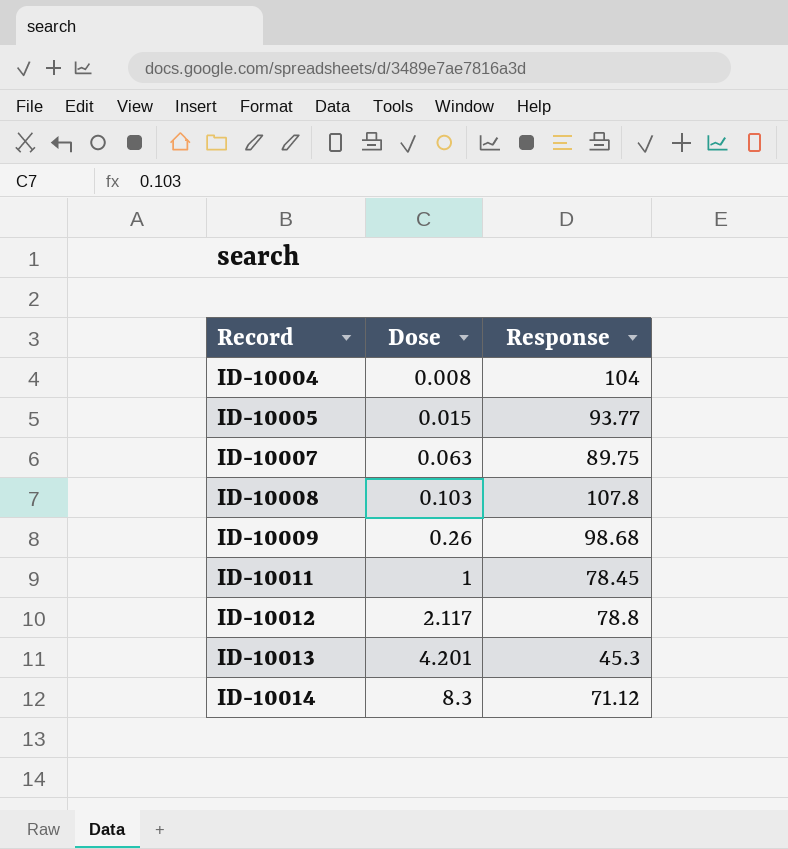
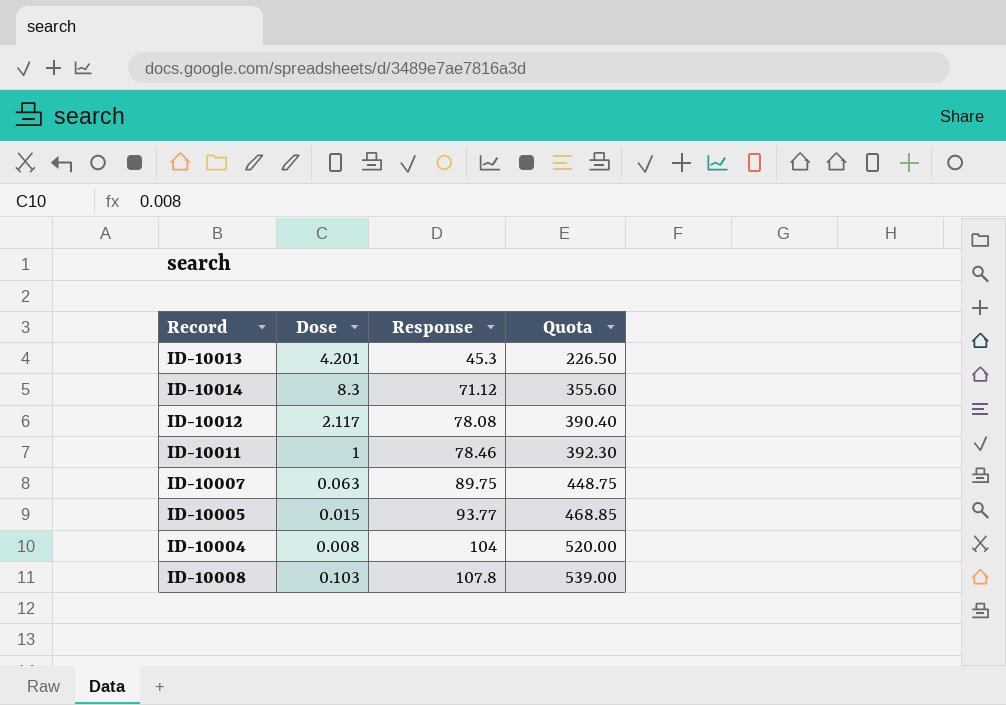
row order: Record ascending -> Response ascending
column Quota | formula: none -> [Response] * 5
row ID-10009: 0.26 | 98.68 -> none
ID-10012 | Response: 78.8 -> 78.08
ID-10011 | Response: 78.45 -> 78.46

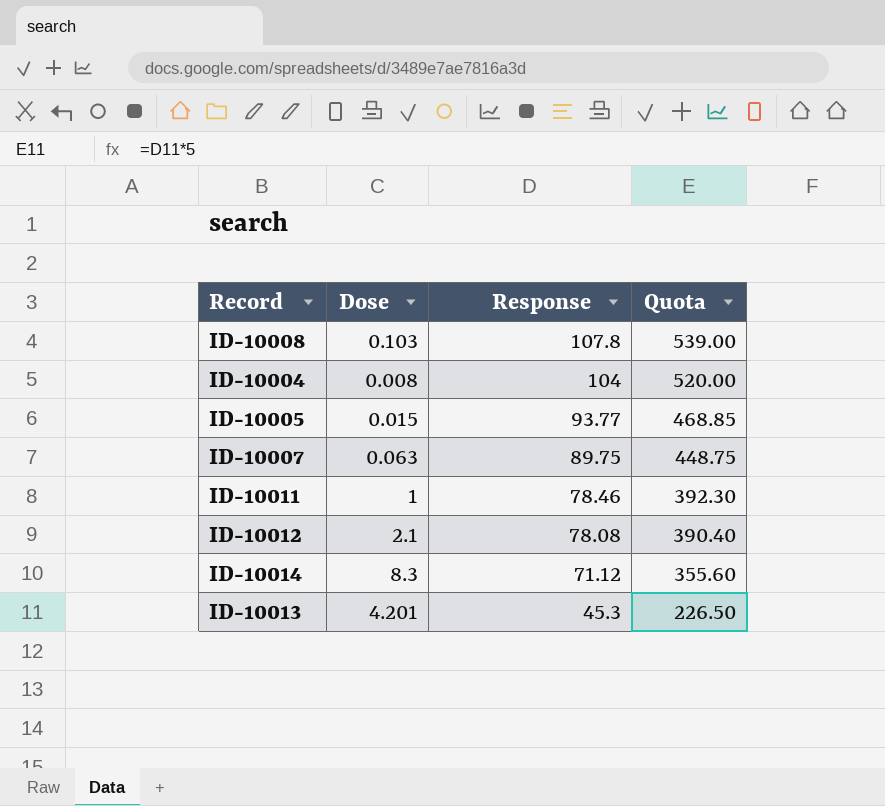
row order: Response ascending -> Response descending
ID-10012 | Dose: 2.117 -> 2.1

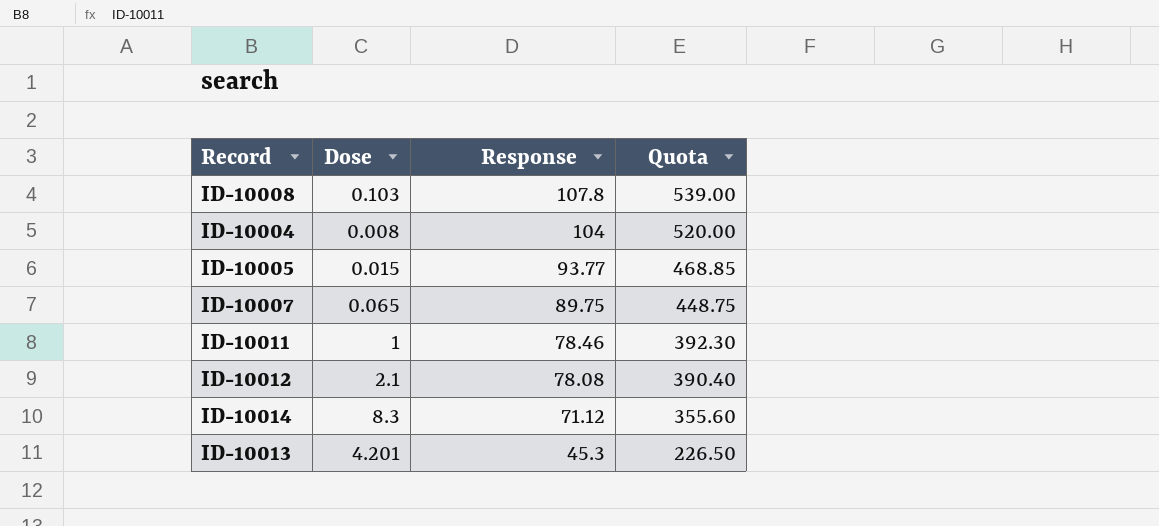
ID-10007 | Dose: 0.063 -> 0.065

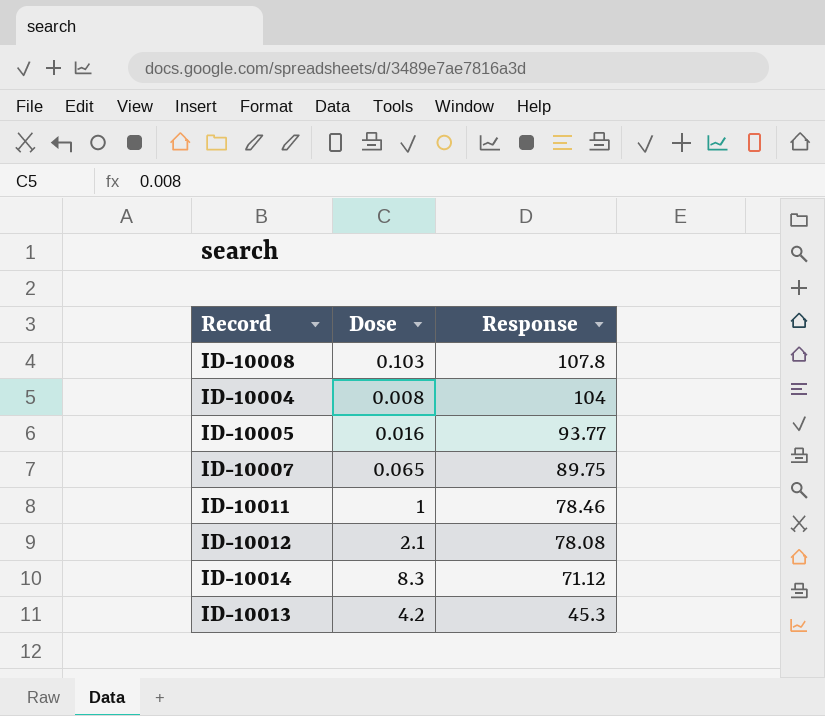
column Quota | formula: [Response] * 5 -> none
ID-10005 | Dose: 0.015 -> 0.016
ID-10013 | Dose: 4.201 -> 4.2

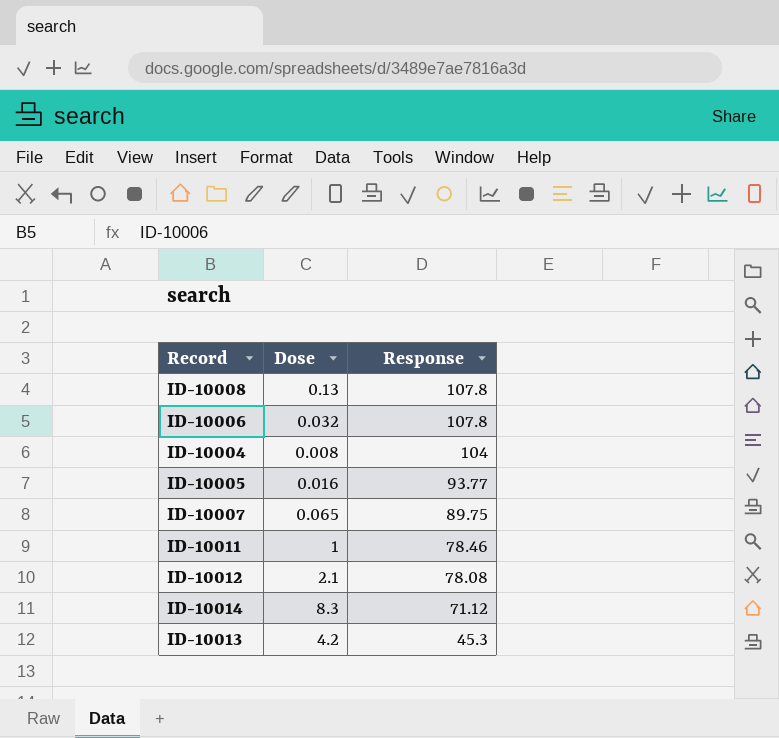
ID-10008 | Dose: 0.103 -> 0.13
row ID-10006: none -> 0.032 | 107.8

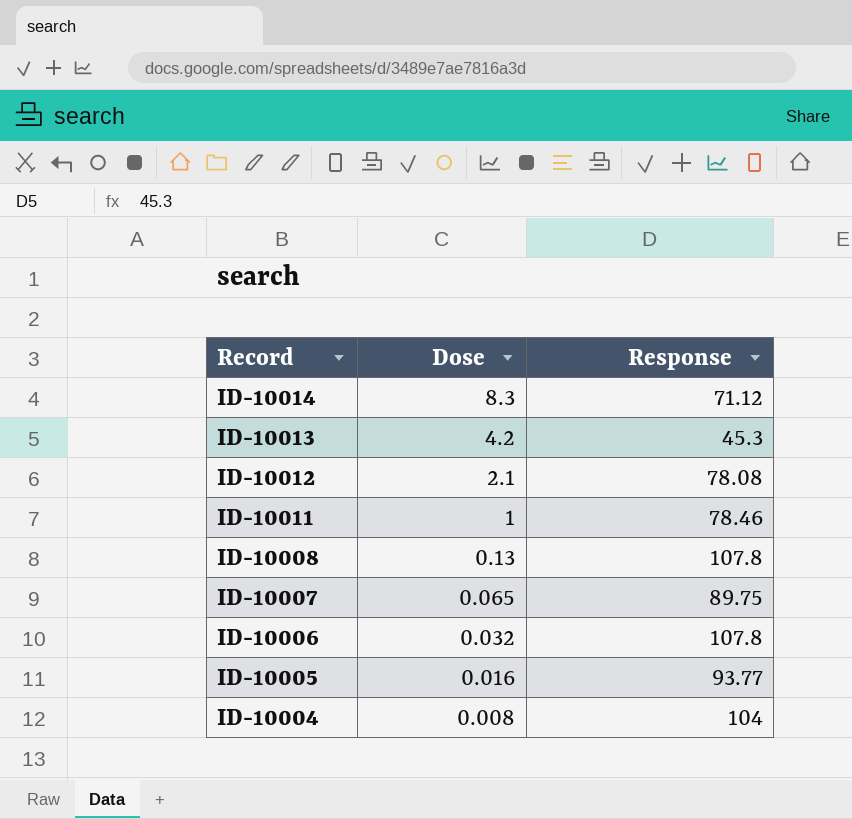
row order: Response descending -> Record descending

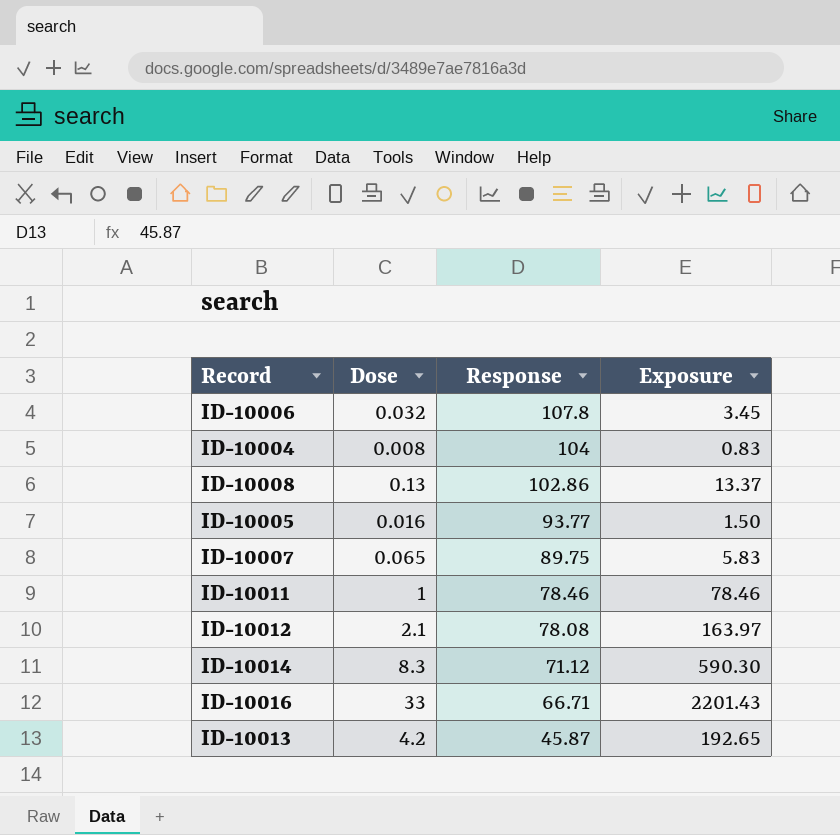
row order: Record descending -> Response descending
column Exposure | formula: none -> [Dose] * [Response]
ID-10008 | Response: 107.8 -> 102.86
row ID-10016: none -> 33 | 66.71 | 2201.43
ID-10013 | Response: 45.3 -> 45.87

